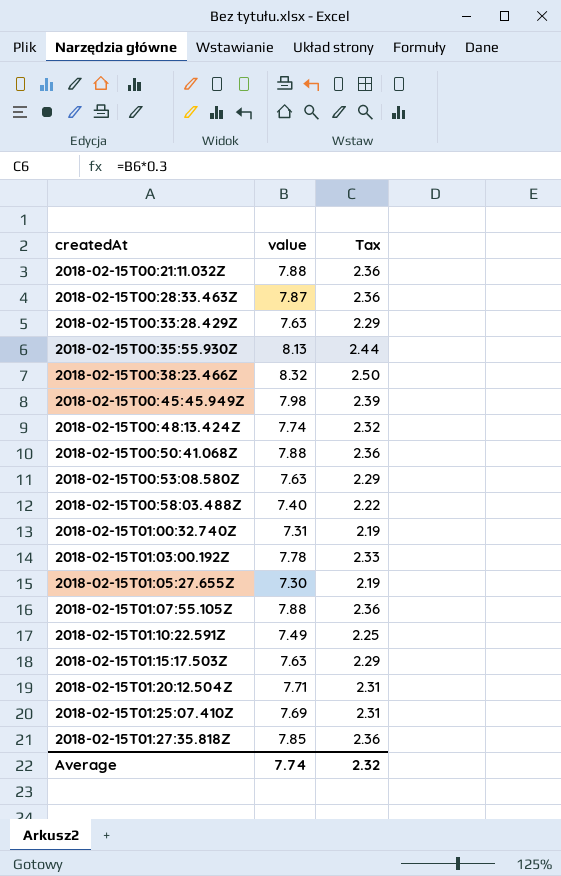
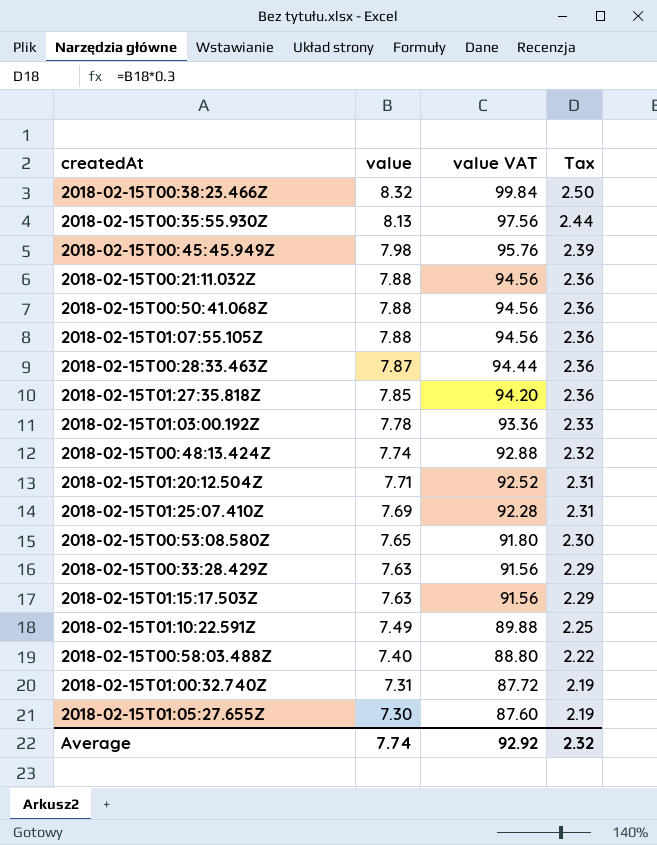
row order: createdAt ascending -> value descending
column value VAT | formula: none -> [value] * 12
2018-02-15T00:53:08.580Z | value: 7.63 -> 7.65
2018-02-15T00:53:08.580Z | Tax: 2.29 -> 2.30

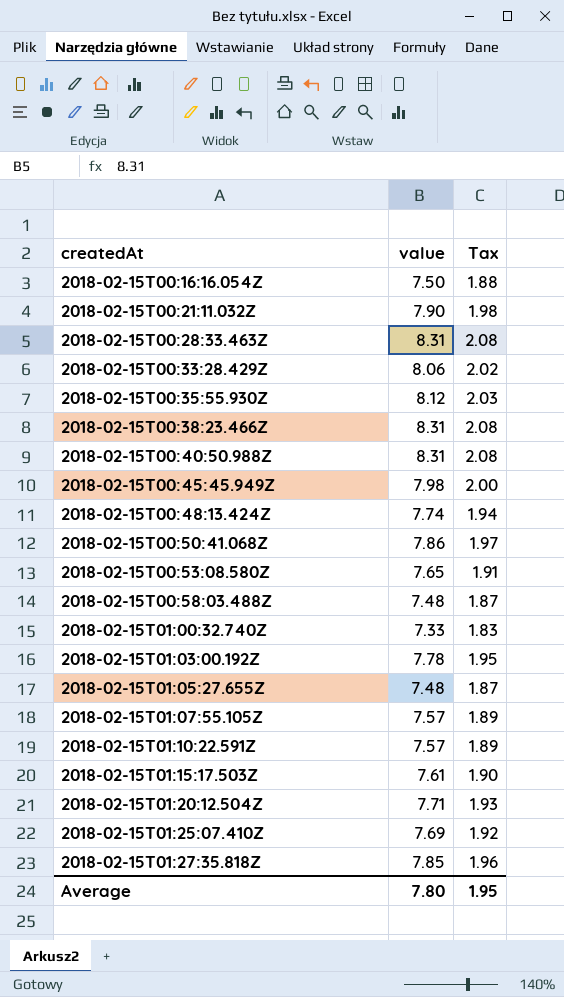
row order: value descending -> createdAt ascending
column value VAT | formula: [value] * 12 -> none
column Tax | formula: [value] * 0.3 -> [value] * 0.25
row 2018-02-15T00:16:16.054Z: none -> 7.50 | 1.88
2018-02-15T00:21:11.032Z | value: 7.88 -> 7.90
2018-02-15T00:28:33.463Z | value: 7.87 -> 8.31
2018-02-15T00:33:28.429Z | value: 7.63 -> 8.06
2018-02-15T00:35:55.930Z | value: 8.13 -> 8.12
2018-02-15T00:38:23.466Z | value: 8.32 -> 8.31
row 2018-02-15T00:40:50.988Z: none -> 8.31 | 2.08
2018-02-15T00:50:41.068Z | value: 7.88 -> 7.86
2018-02-15T00:58:03.488Z | value: 7.40 -> 7.48
2018-02-15T01:00:32.740Z | value: 7.31 -> 7.33
2018-02-15T01:05:27.655Z | value: 7.30 -> 7.48
2018-02-15T01:07:55.105Z | value: 7.88 -> 7.57
2018-02-15T01:10:22.591Z | value: 7.49 -> 7.57
2018-02-15T01:15:17.503Z | value: 7.63 -> 7.61
Average | value: 7.74 -> 7.80
Average | Tax: 2.32 -> 1.95

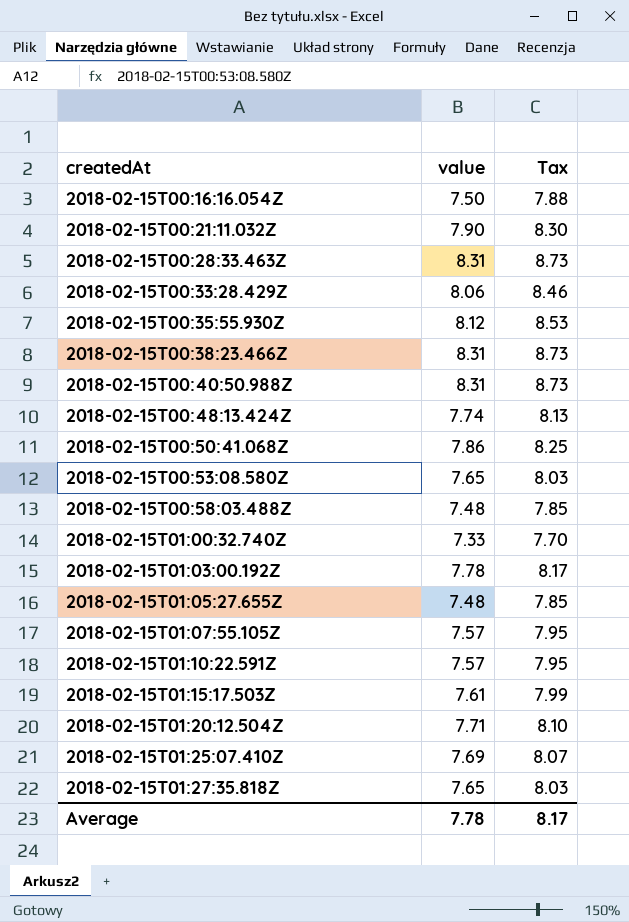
column Tax | formula: [value] * 0.25 -> [value] * 1.05
row 2018-02-15T00:45:45.949Z: 7.98 | 2.00 -> none
2018-02-15T01:27:35.818Z | value: 7.85 -> 7.65
Average | value: 7.80 -> 7.78
Average | Tax: 1.95 -> 8.17

